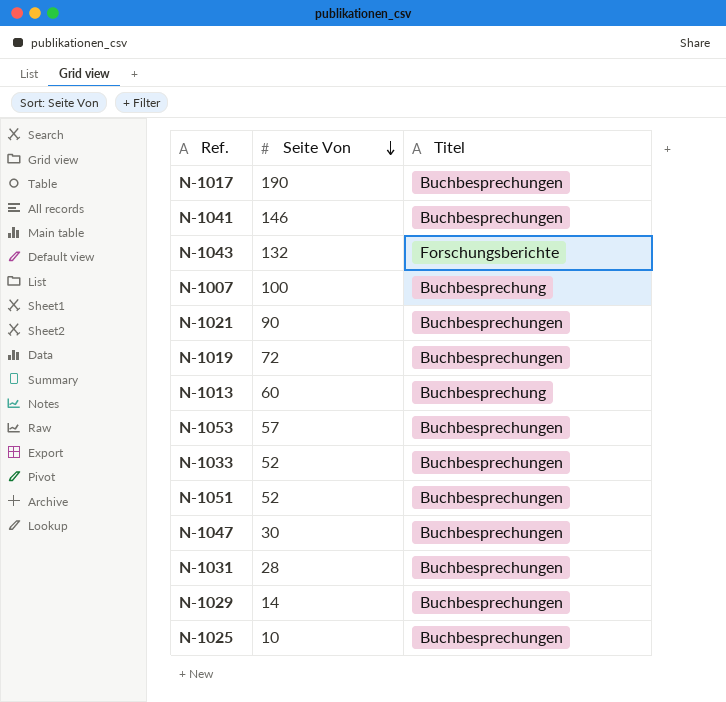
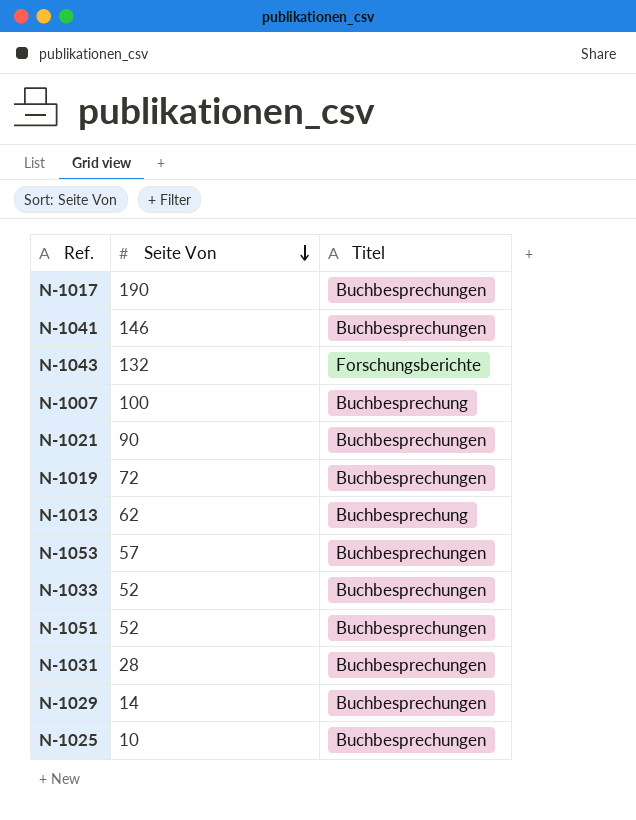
row N-1047: 30 | Buchbesprechungen -> none
N-1013 | Seite Von: 60 -> 62

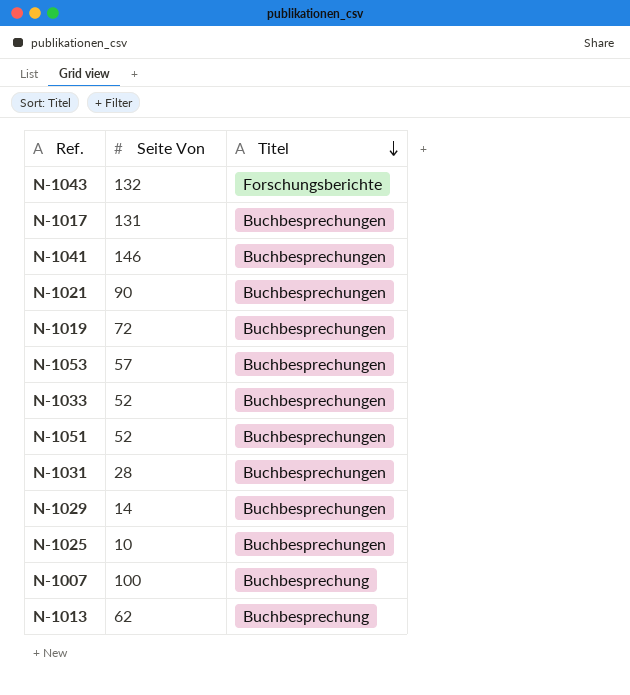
row order: Seite Von descending -> Titel descending
N-1017 | Seite Von: 190 -> 131

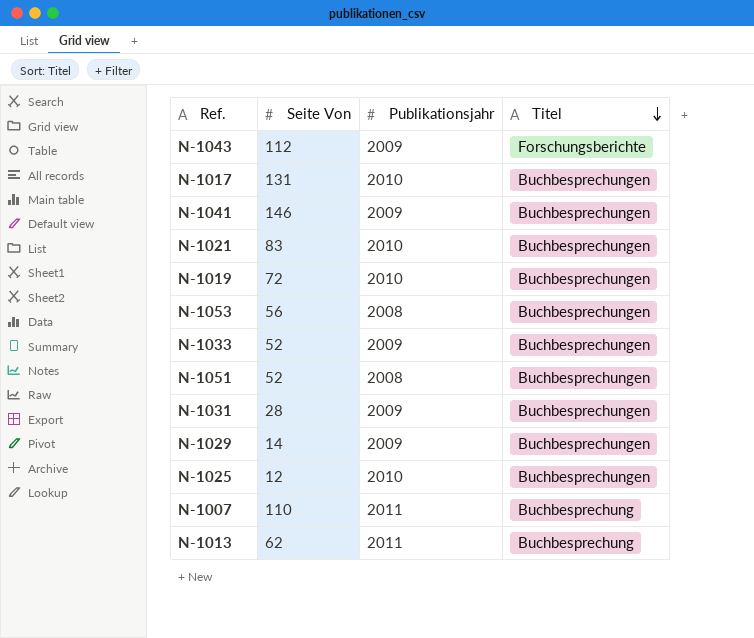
column Publikationsjahr | position: none -> 3
N-1043 | Seite Von: 132 -> 112
N-1021 | Seite Von: 90 -> 83
N-1053 | Seite Von: 57 -> 56
N-1025 | Seite Von: 10 -> 12
N-1007 | Seite Von: 100 -> 110

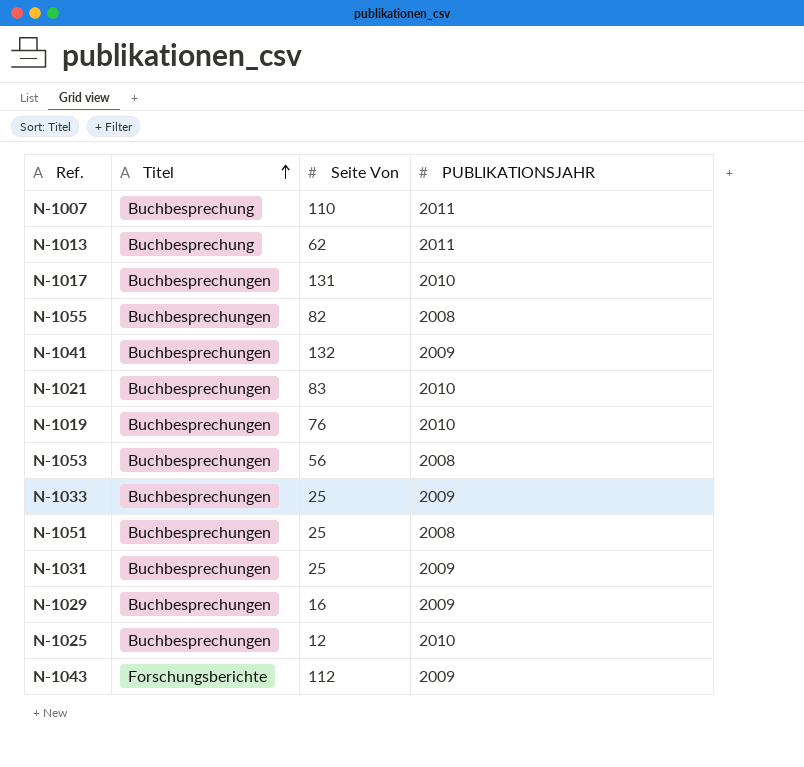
row order: Titel descending -> Titel ascending
column Titel | position: 4 -> 2
column name: Publikationsjahr -> PUBLIKATIONSJAHR
row N-1055: none -> Buchbesprechungen | 82 | 2008
N-1041 | Seite Von: 146 -> 132
N-1019 | Seite Von: 72 -> 76
N-1033 | Seite Von: 52 -> 25
N-1051 | Seite Von: 52 -> 25
N-1031 | Seite Von: 28 -> 25
N-1029 | Seite Von: 14 -> 16

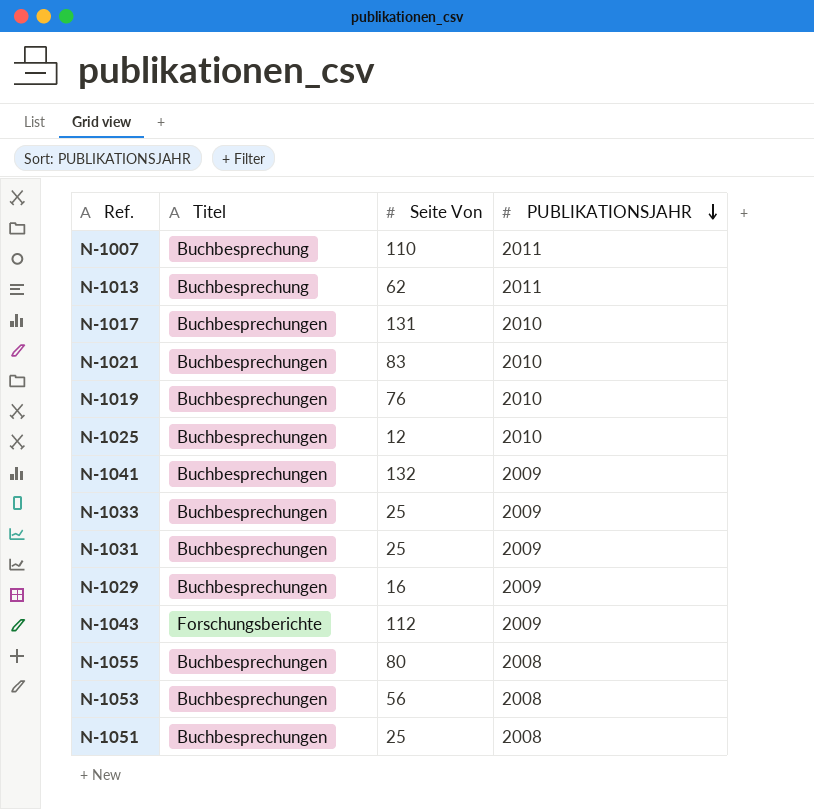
row order: Titel ascending -> PUBLIKATIONSJAHR descending
N-1055 | Seite Von: 82 -> 80

